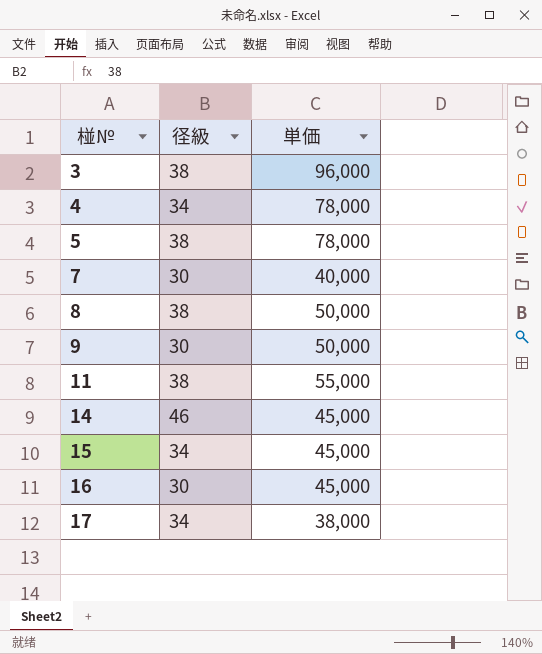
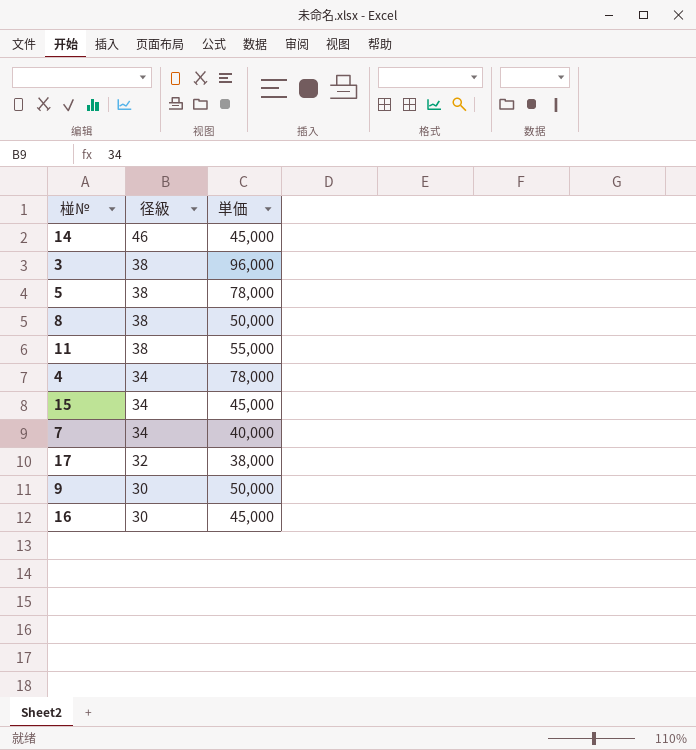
row order: 椪№ ascending -> 径級 descending
7 | 径級: 30 -> 34
17 | 径級: 34 -> 32

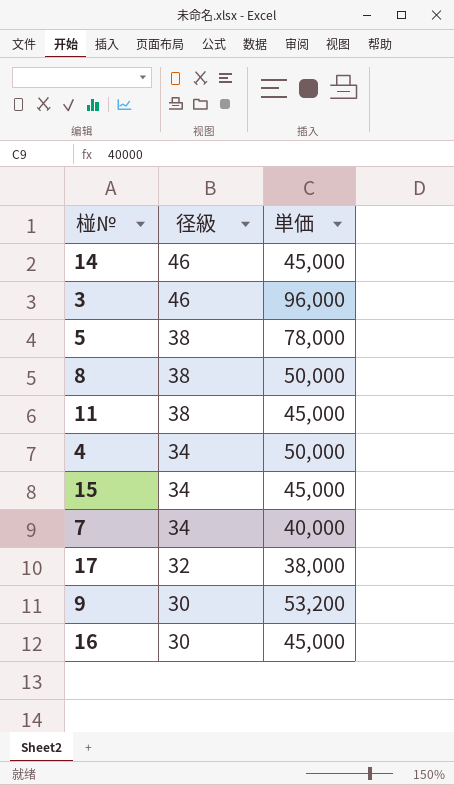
3 | 径級: 38 -> 46
11 | 単価: 55,000 -> 45,000
4 | 単価: 78,000 -> 50,000
9 | 単価: 50,000 -> 53,200

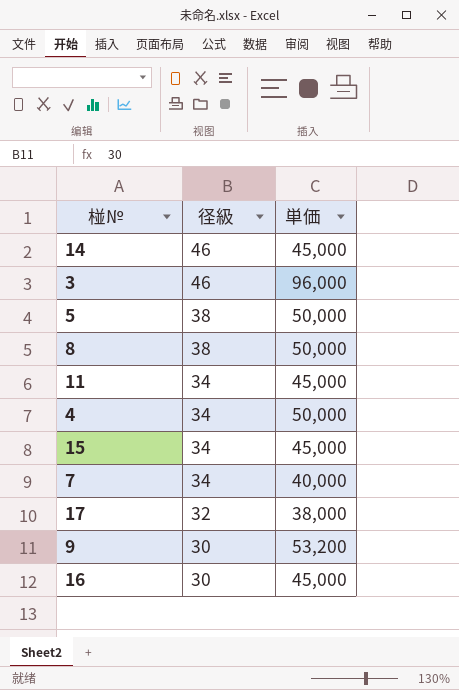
5 | 単価: 78,000 -> 50,000
11 | 径級: 38 -> 34

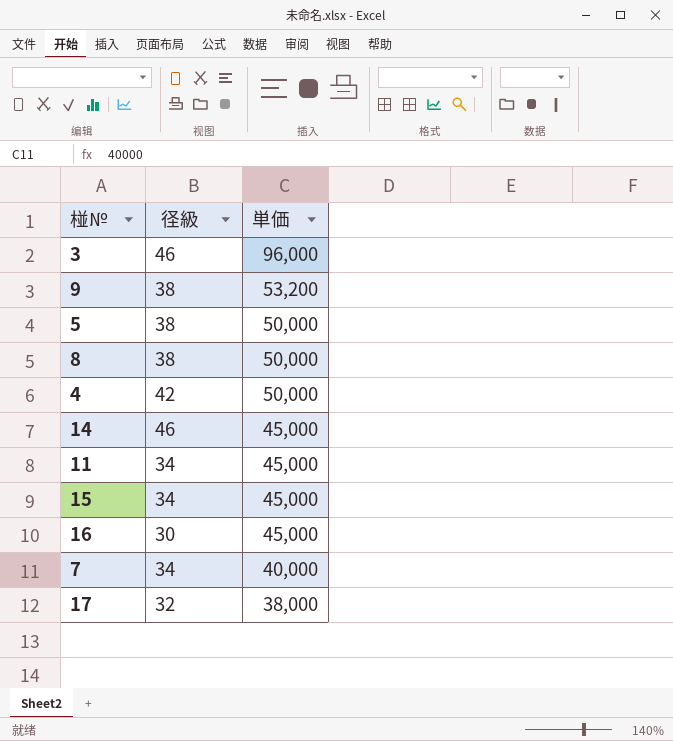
row order: 径級 descending -> 単価 descending
9 | 径級: 30 -> 38
4 | 径級: 34 -> 42

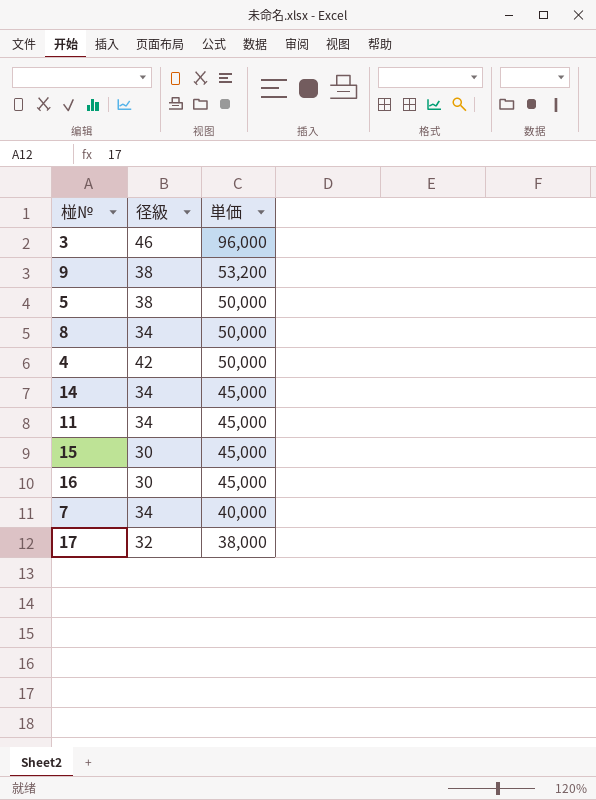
8 | 径級: 38 -> 34
14 | 径級: 46 -> 34
15 | 径級: 34 -> 30

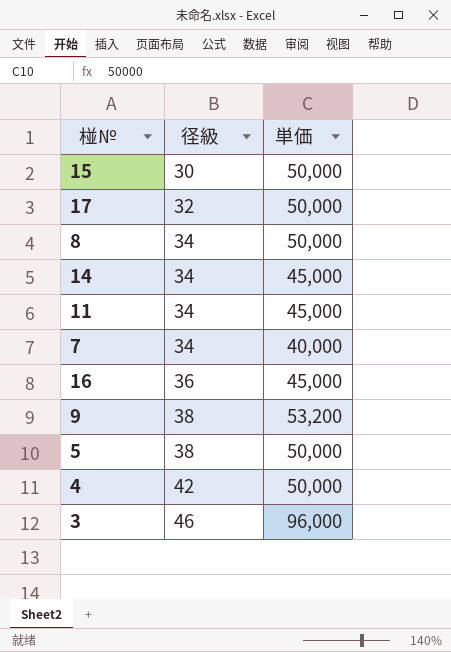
row order: 単価 descending -> 径級 ascending
15 | 単価: 45,000 -> 50,000
17 | 単価: 38,000 -> 50,000
16 | 径級: 30 -> 36

